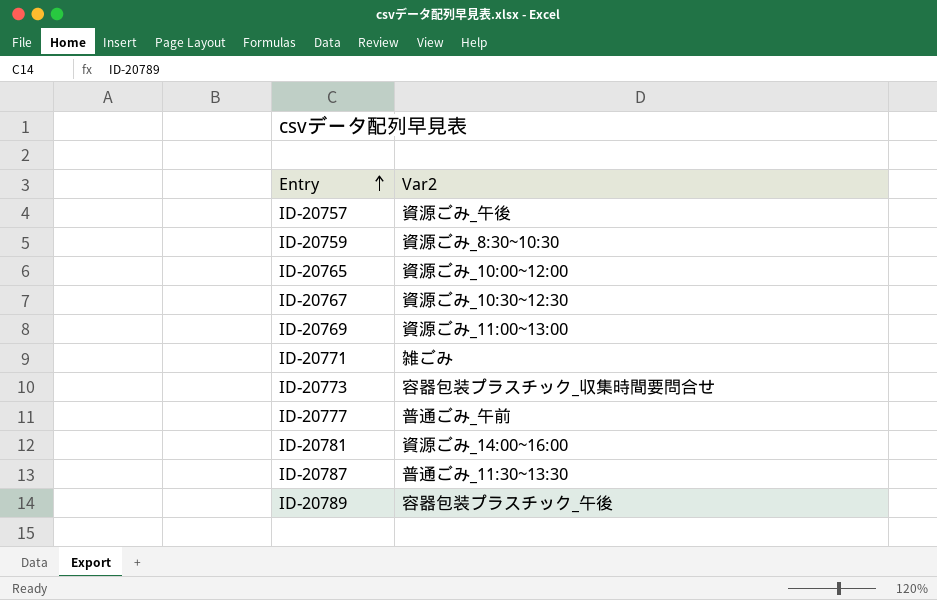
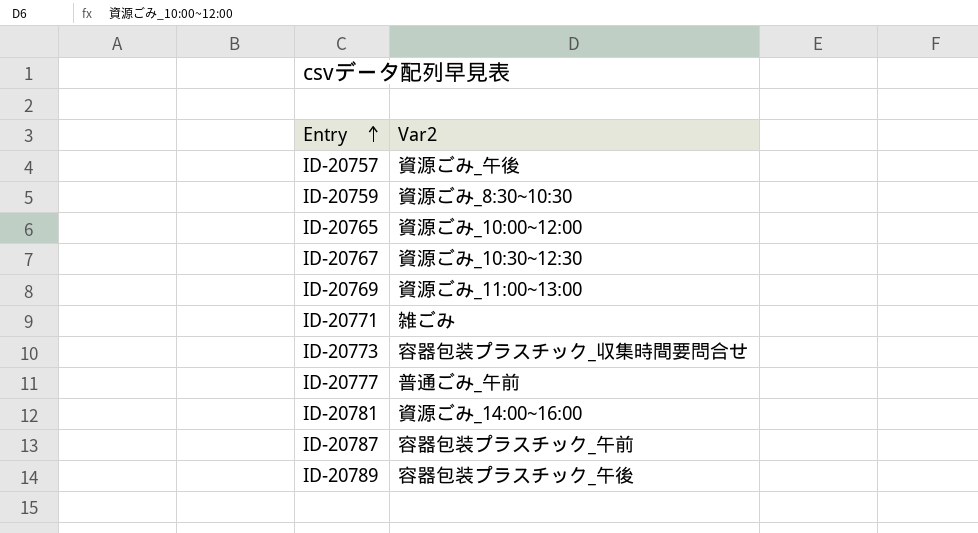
ID-20787 | Var2: 普通ごみ_11:30~13:30 -> 容器包装プラスチック_午前

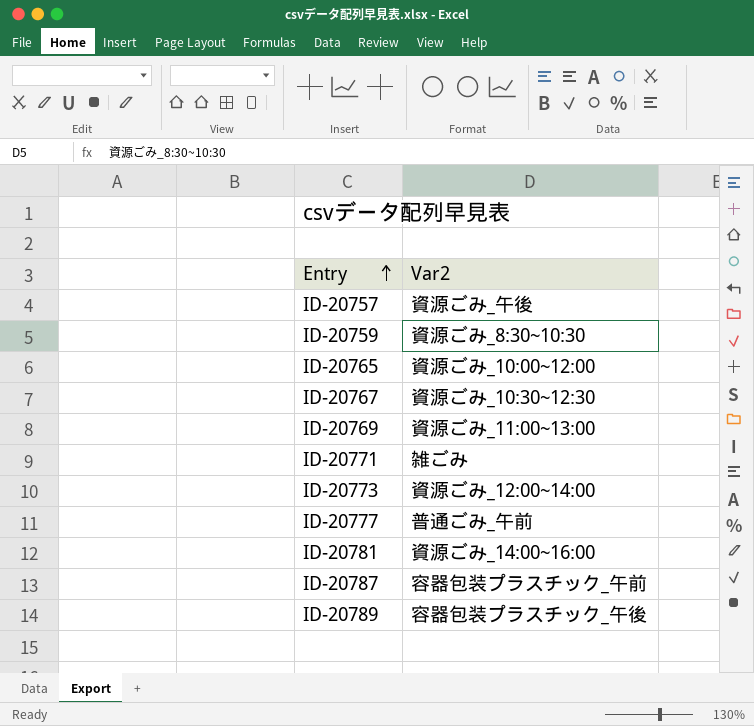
ID-20773 | Var2: 容器包装プラスチック_収集時間要問合せ -> 資源ごみ_12:00~14:00

